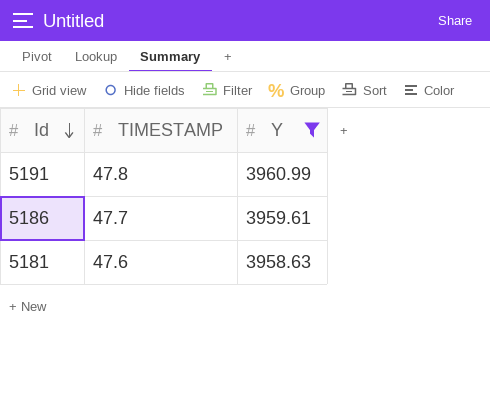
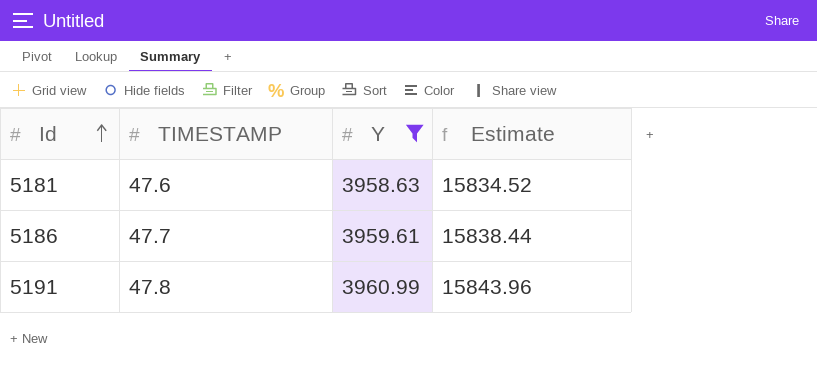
row order: Id descending -> Id ascending
column Estimate | formula: none -> [Y] * 4

